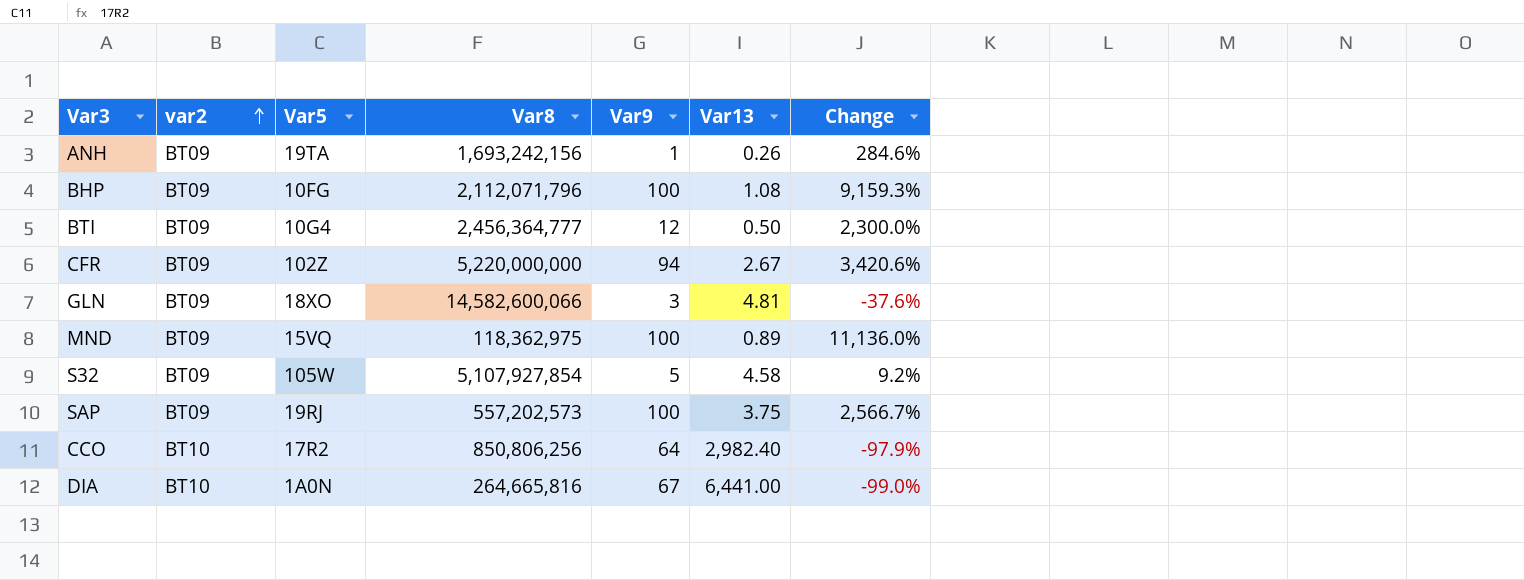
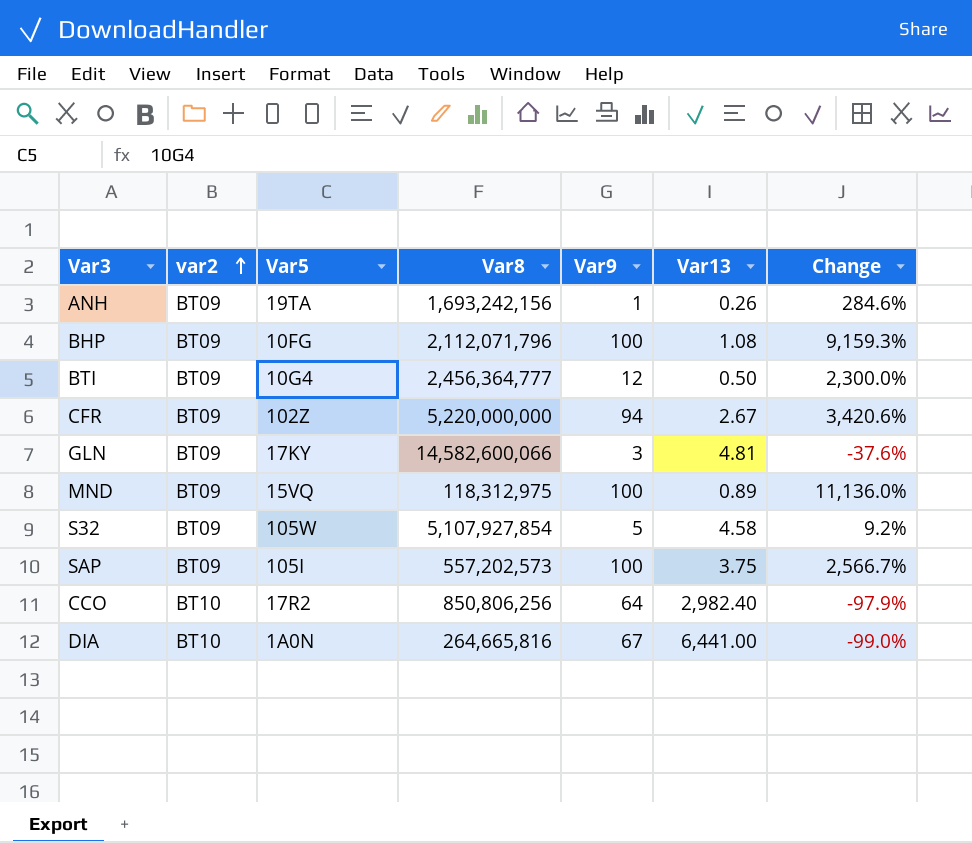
GLN | Var5: 18XO -> 17KY
MND | Var8: 118,362,975 -> 118,312,975
SAP | Var5: 19RJ -> 105I

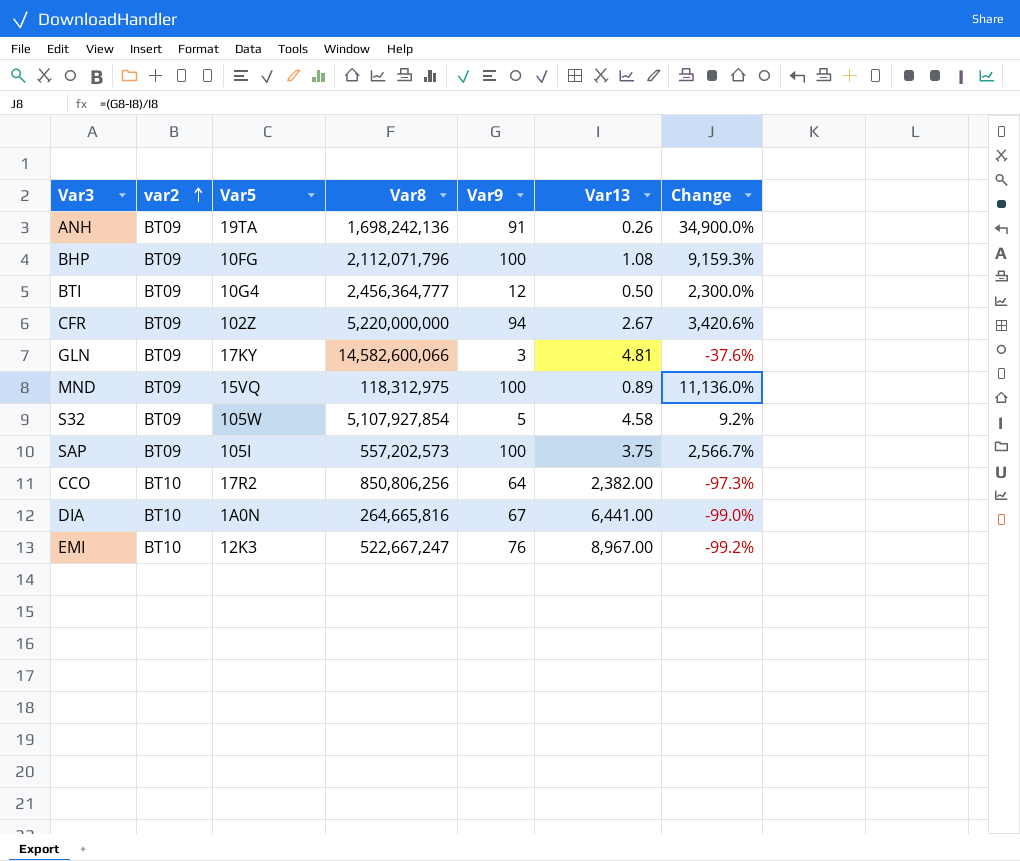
ANH | Var8: 1,693,242,156 -> 1,698,242,136
ANH | Var9: 1 -> 91
ANH | Change: 284.6% -> 34,900.0%
CCO | Var13: 2,982.40 -> 2,382.00
CCO | Change: -97.9% -> -97.3%
row EMI: none -> BT10 | 12K3 | 522,667,247 | 76 | 8,967.00 | -99.2%

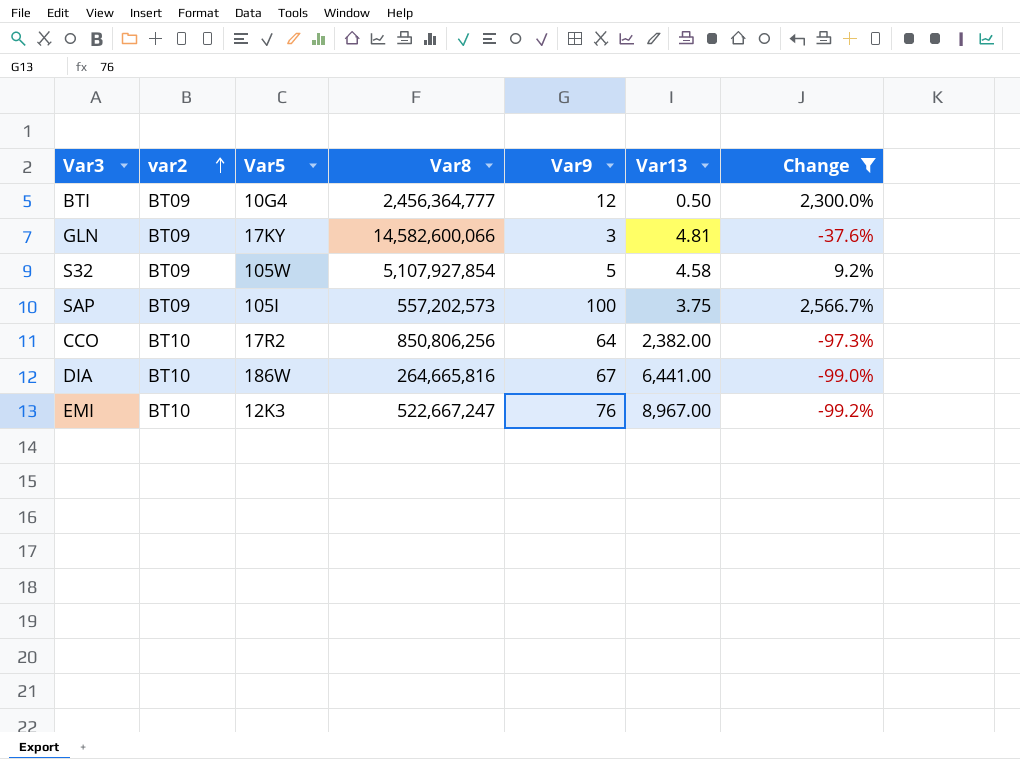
filter: none -> Change <= 2,566.7%
DIA | Var5: 1A0N -> 186W

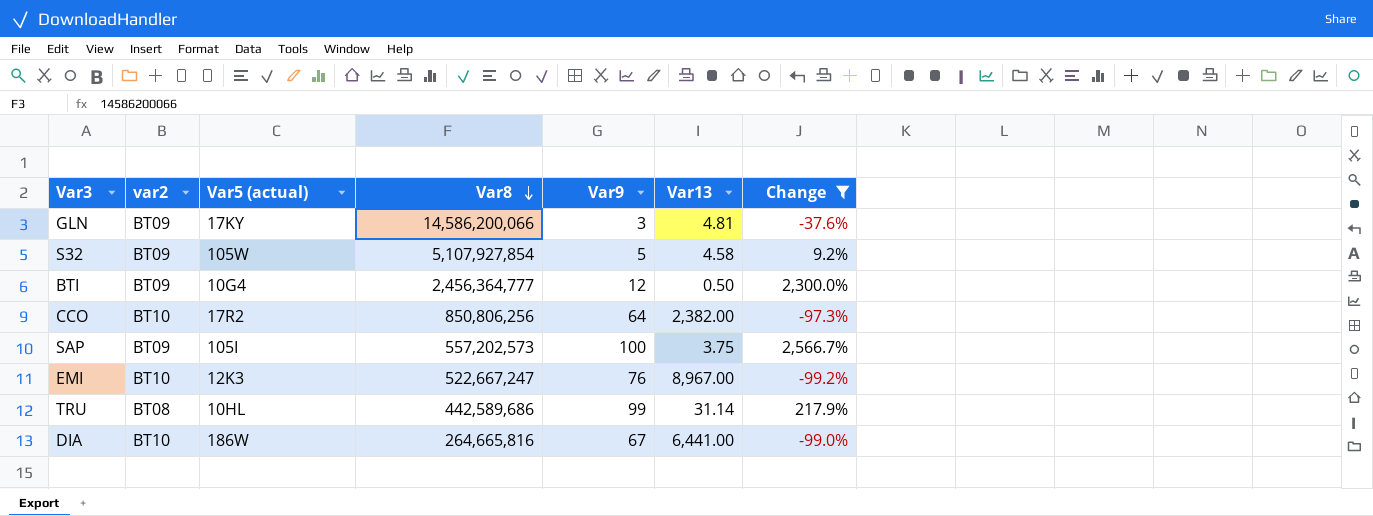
row order: var2 ascending -> Var8 descending
column name: Var5 -> Var5 (actual)
GLN | Var8: 14,582,600,066 -> 14,586,200,066
row TRU: none -> BT08 | 10HL | 442,589,686 | 99 | 31.14 | 217.9%

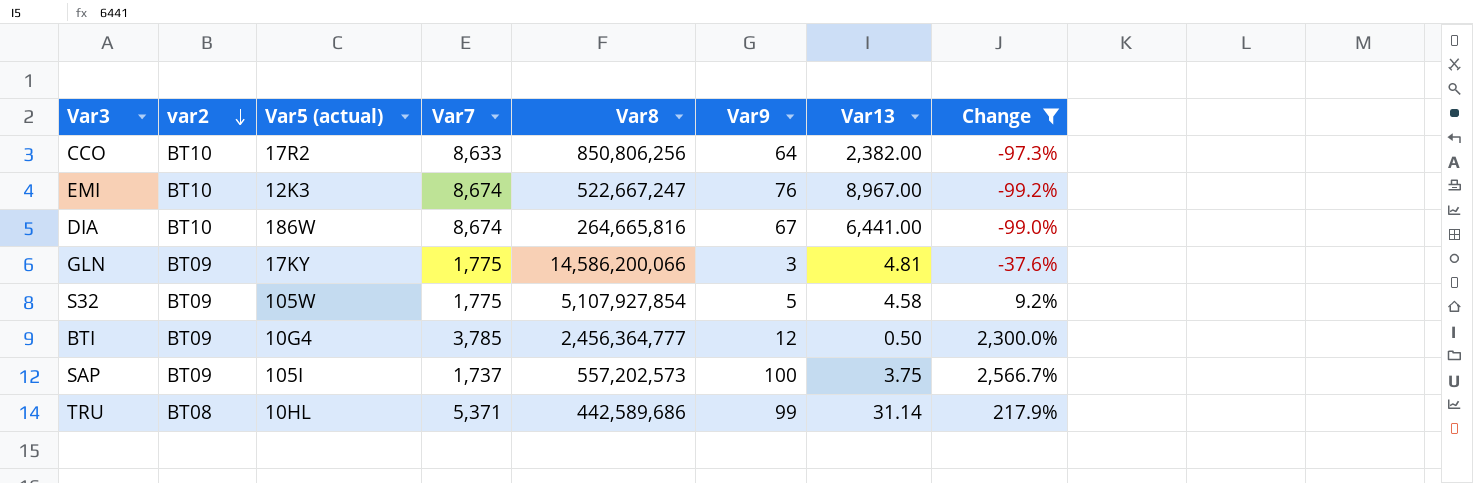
row order: Var8 descending -> var2 descending
column Var7 | position: none -> 4

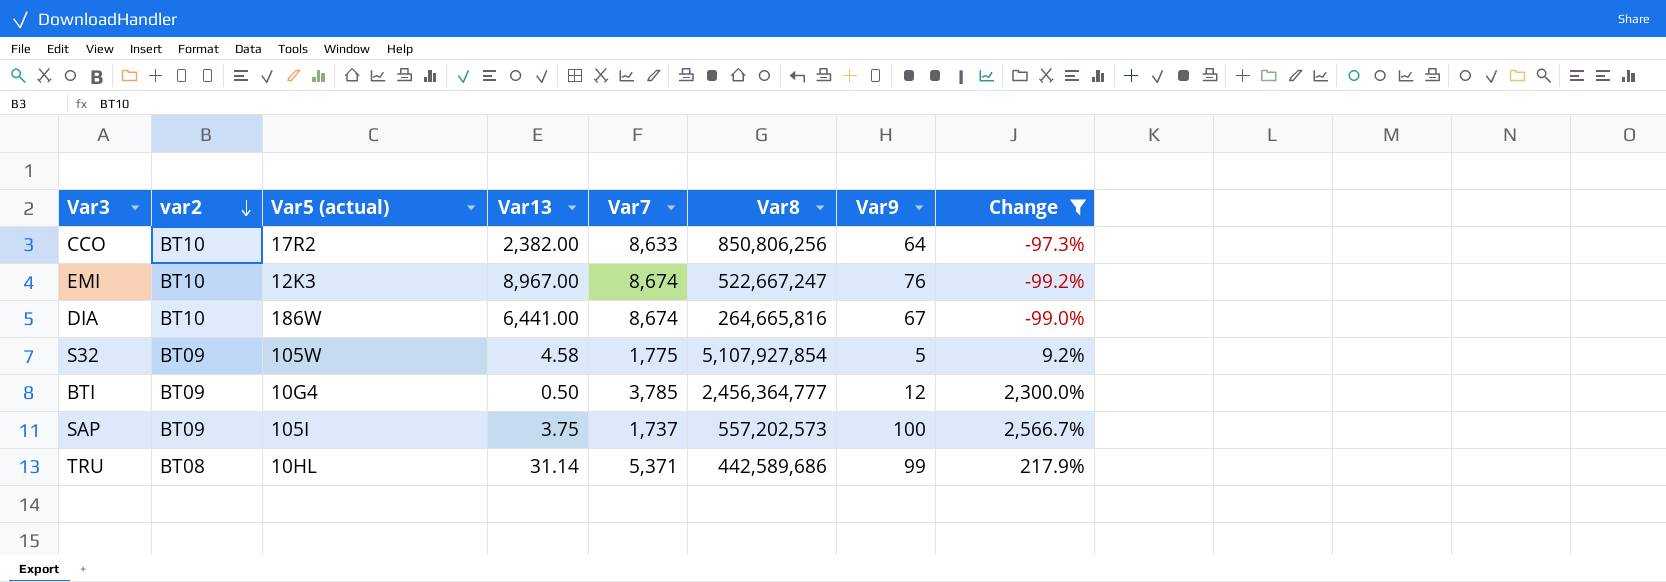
column Var13 | position: 7 -> 4
row GLN: BT09 | 17KY | 1,775 | 14,586,200,066 | 3 | 4.81 | -37.6% -> none

